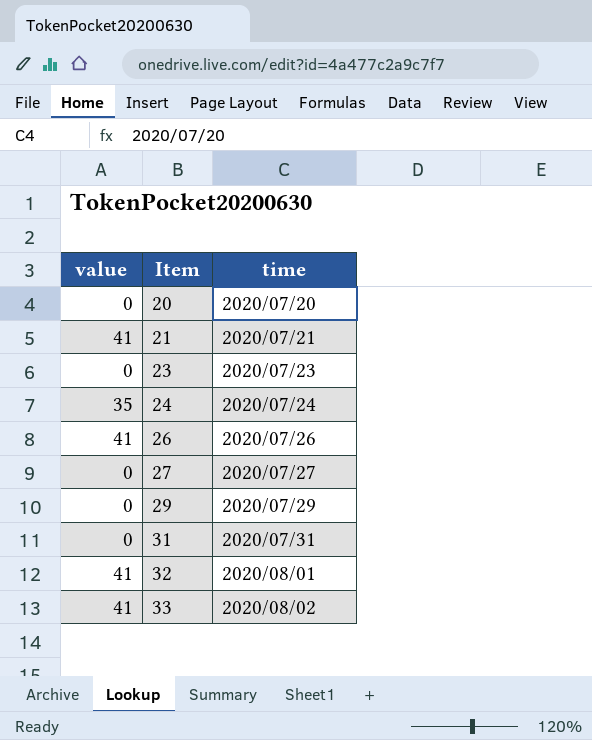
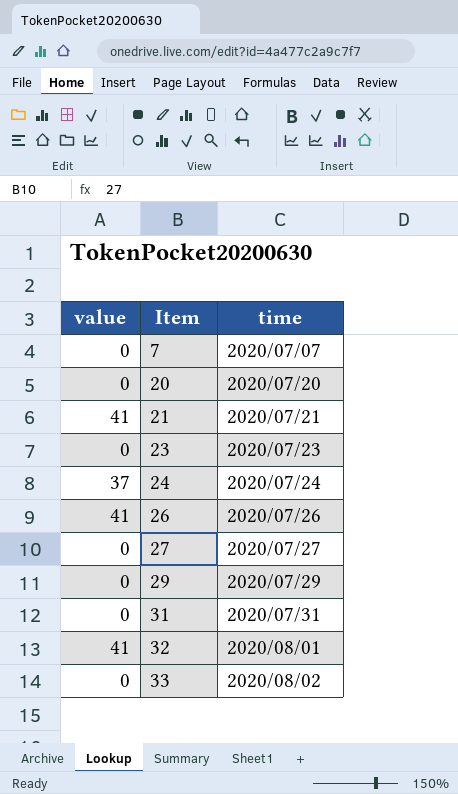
row 7: none -> 0 | 2020/07/07
24 | value: 35 -> 37
33 | value: 41 -> 0

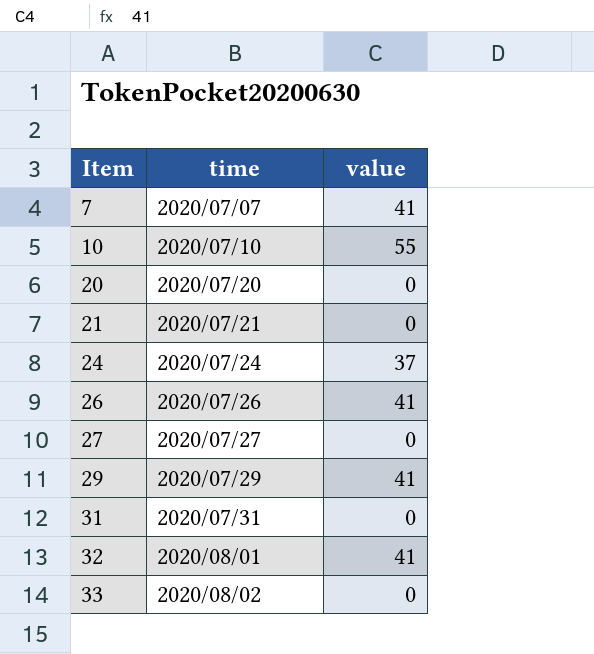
column value | position: 1 -> 3
row 23: 0 | 2020/07/23 -> none
7 | value: 0 -> 41
row 10: none -> 2020/07/10 | 55
21 | value: 41 -> 0
29 | value: 0 -> 41

